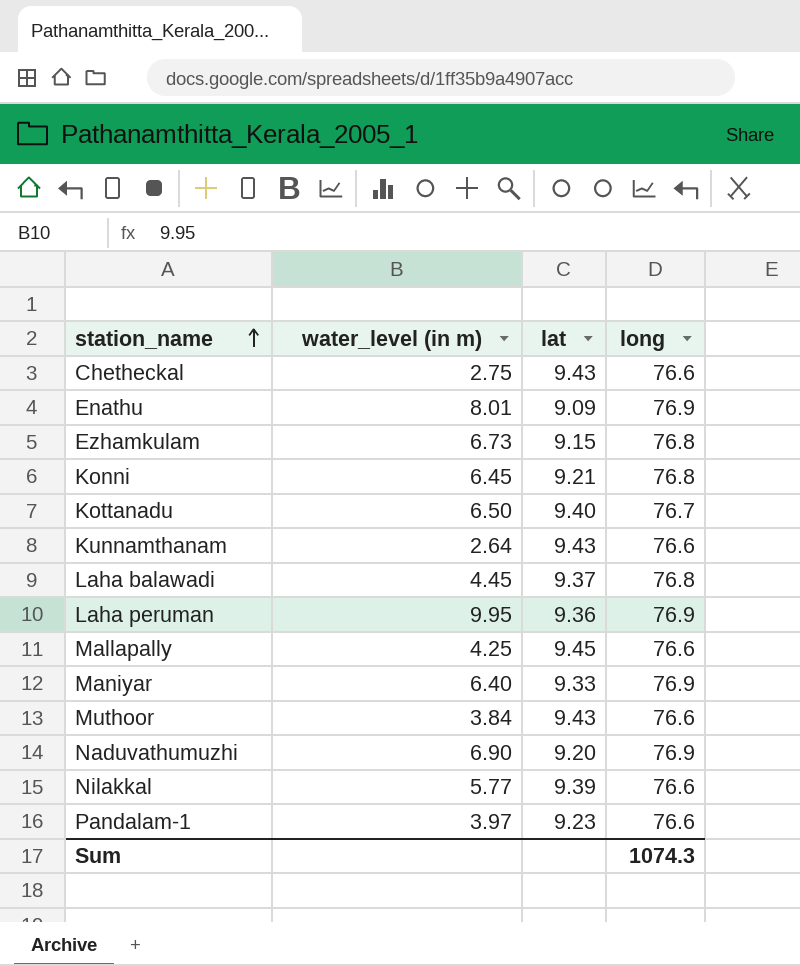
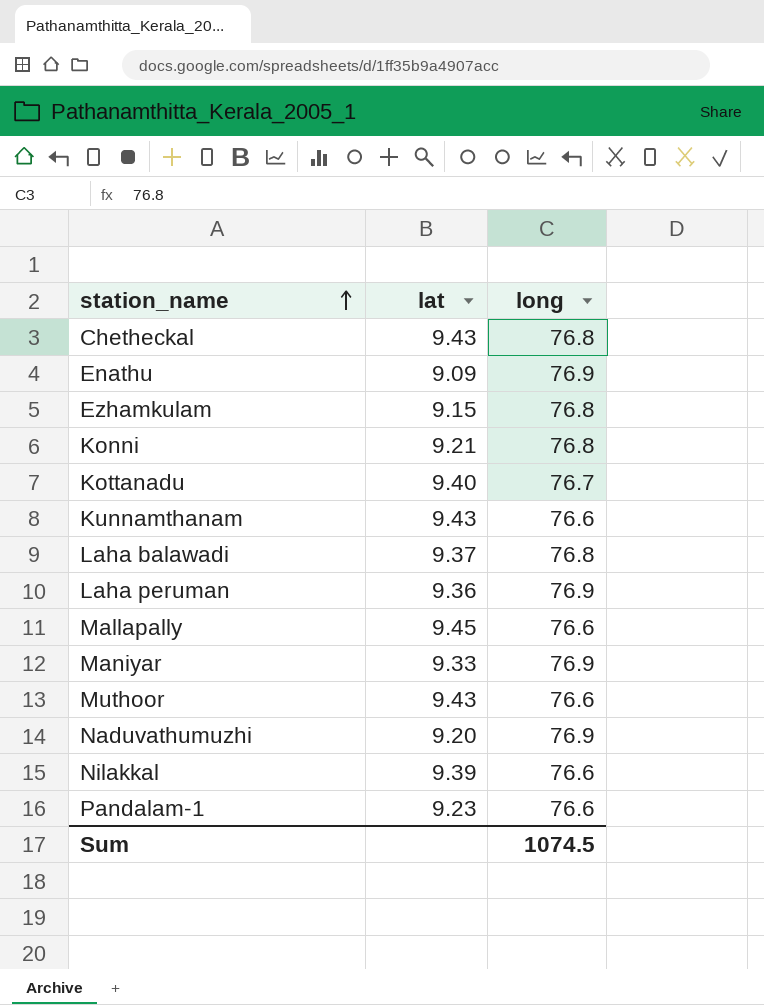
column water_level (in m) | position: 2 -> none
Chetheckal | long: 76.6 -> 76.8
Sum | long: 1074.3 -> 1074.5

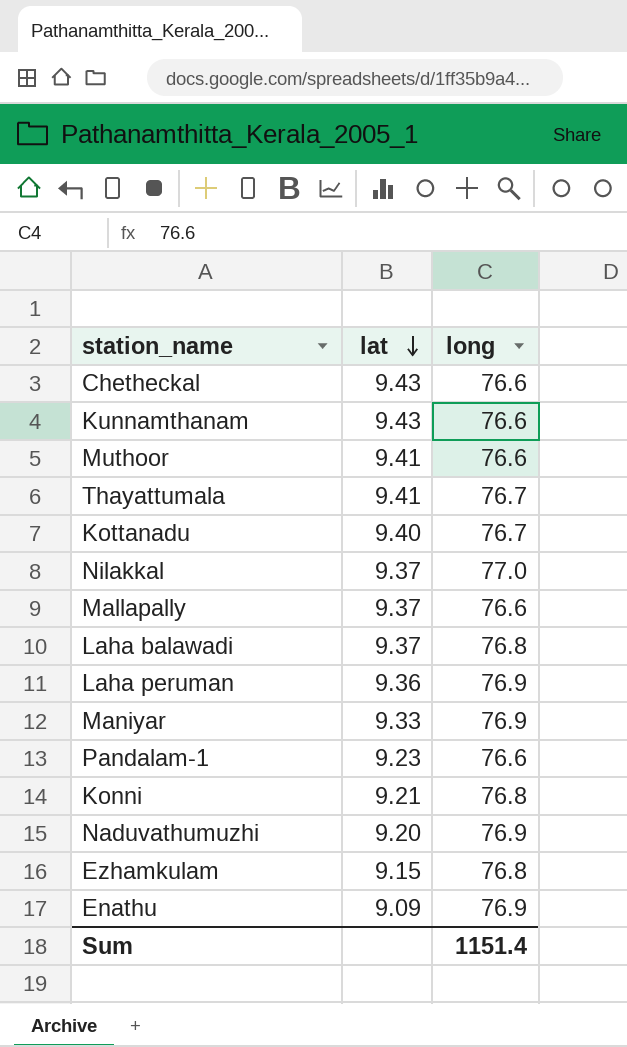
row order: station_name ascending -> lat descending
Chetheckal | long: 76.8 -> 76.6
Muthoor | lat: 9.43 -> 9.41
row Thayattumala: none -> 9.41 | 76.7
Nilakkal | lat: 9.39 -> 9.37
Nilakkal | long: 76.6 -> 77.0
Mallapally | lat: 9.45 -> 9.37
Sum | long: 1074.5 -> 1151.4

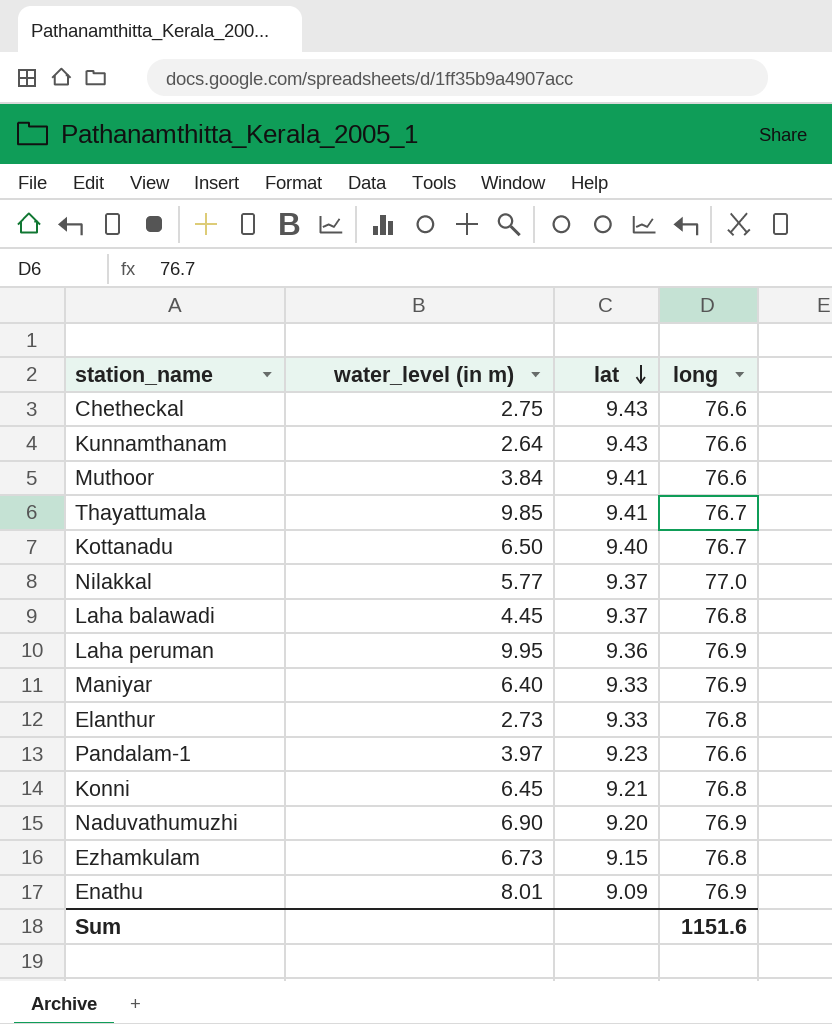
column water_level (in m) | position: none -> 2
row Mallapally: 9.37 | 76.6 -> none
row Elanthur: none -> 2.73 | 9.33 | 76.8
Sum | long: 1151.4 -> 1151.6

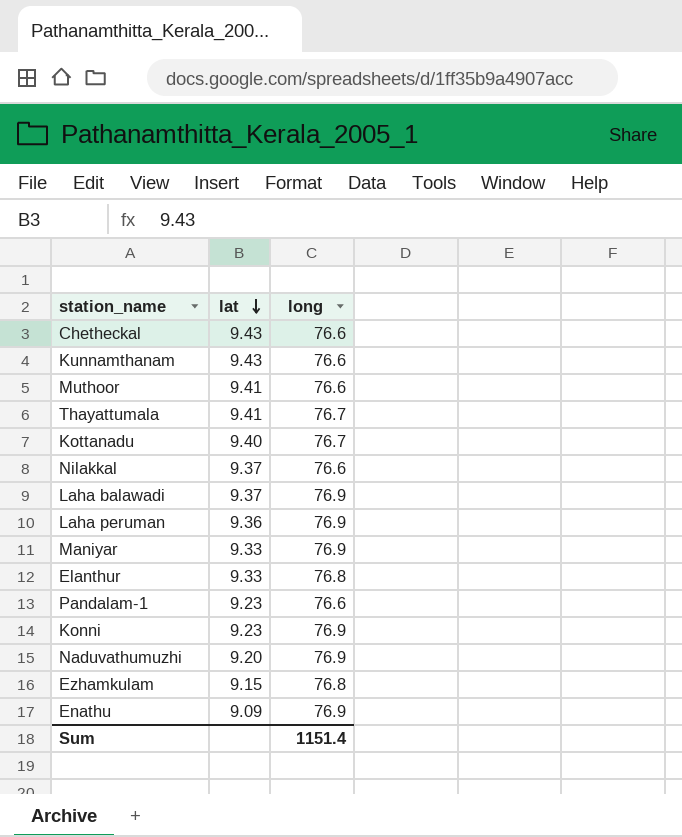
column water_level (in m) | position: 2 -> none
Nilakkal | long: 77.0 -> 76.6
Laha balawadi | long: 76.8 -> 76.9
Konni | lat: 9.21 -> 9.23
Konni | long: 76.8 -> 76.9
Sum | long: 1151.6 -> 1151.4

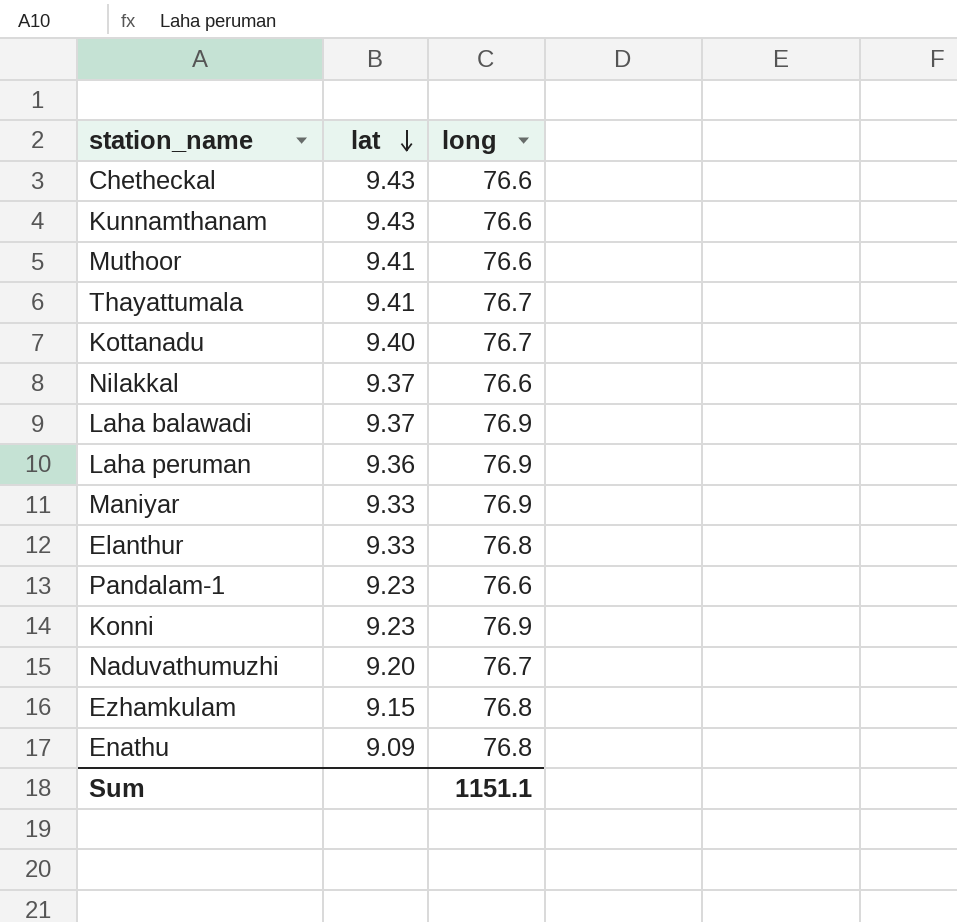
Naduvathumuzhi | long: 76.9 -> 76.7
Enathu | long: 76.9 -> 76.8
Sum | long: 1151.4 -> 1151.1

